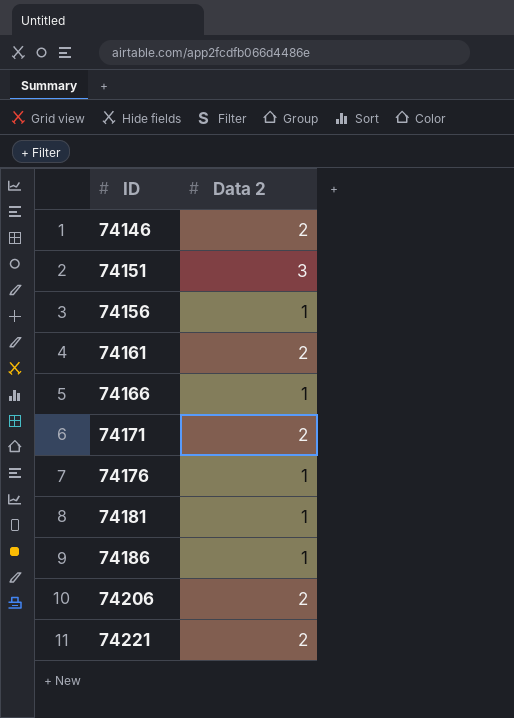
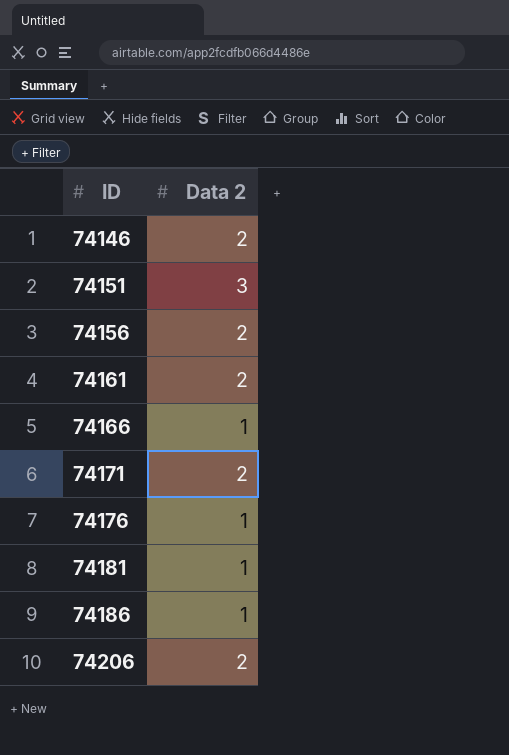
row 74221: 2 -> none
74156 | Data 2: 1 -> 2

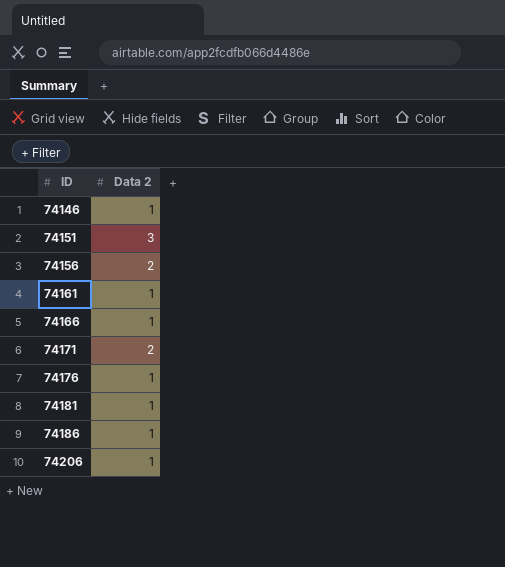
74146 | Data 2: 2 -> 1
74161 | Data 2: 2 -> 1
74206 | Data 2: 2 -> 1

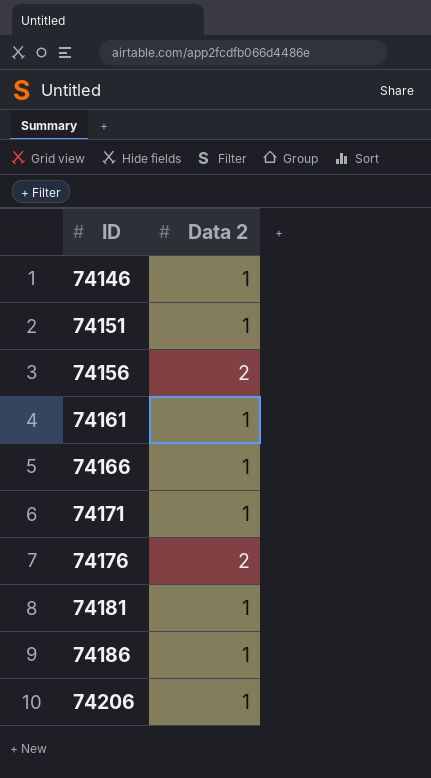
74151 | Data 2: 3 -> 1
74171 | Data 2: 2 -> 1
74176 | Data 2: 1 -> 2

